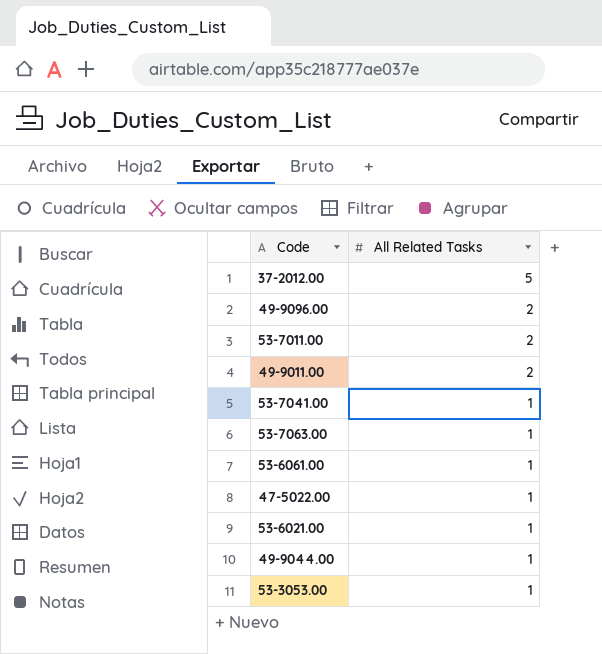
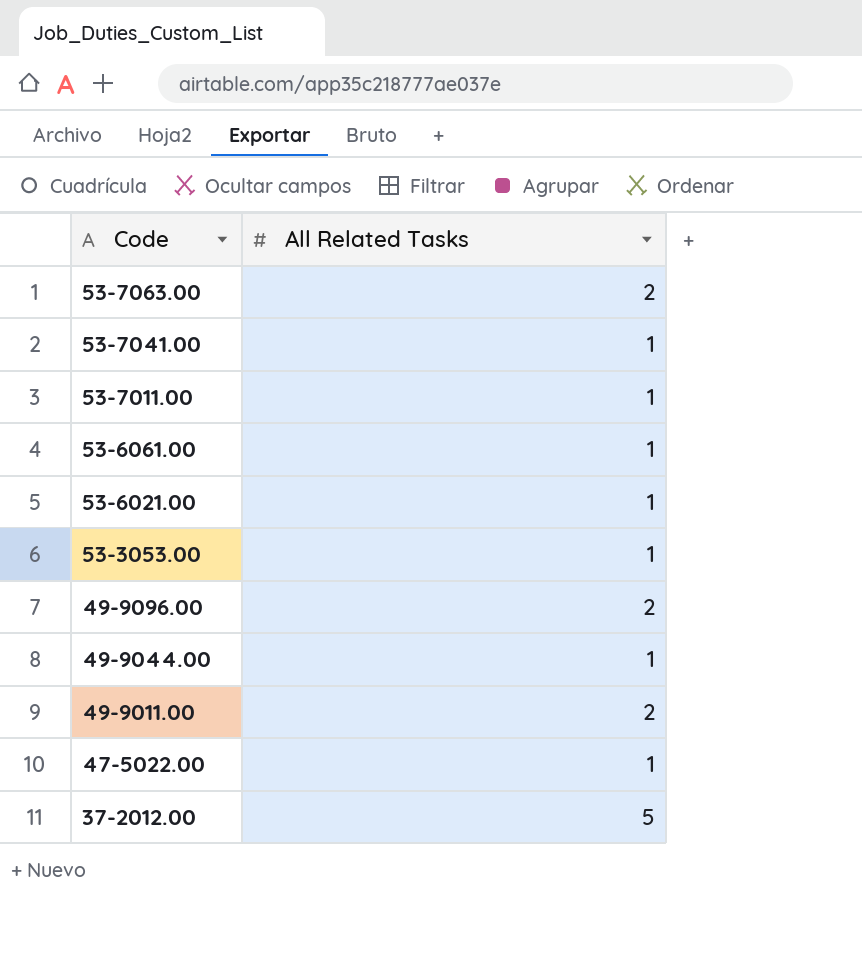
row order: All Related Tasks descending -> Code descending
53-7063.00 | All Related Tasks: 1 -> 2
53-7011.00 | All Related Tasks: 2 -> 1

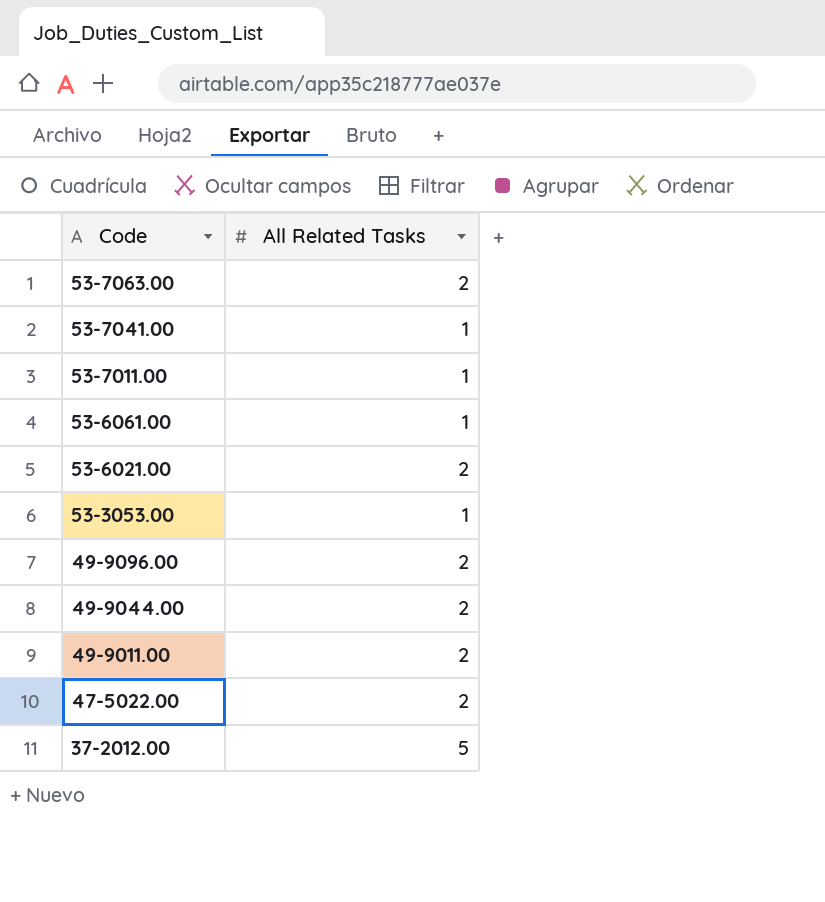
53-6021.00 | All Related Tasks: 1 -> 2
49-9044.00 | All Related Tasks: 1 -> 2
47-5022.00 | All Related Tasks: 1 -> 2

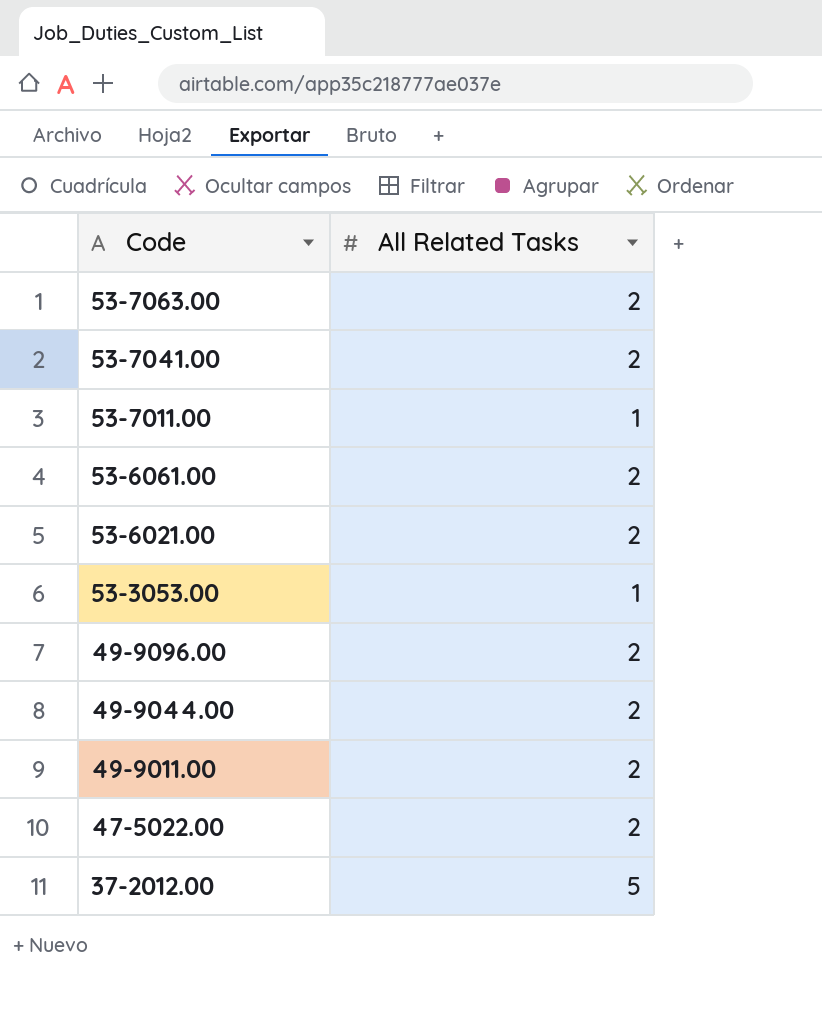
53-7041.00 | All Related Tasks: 1 -> 2
53-6061.00 | All Related Tasks: 1 -> 2

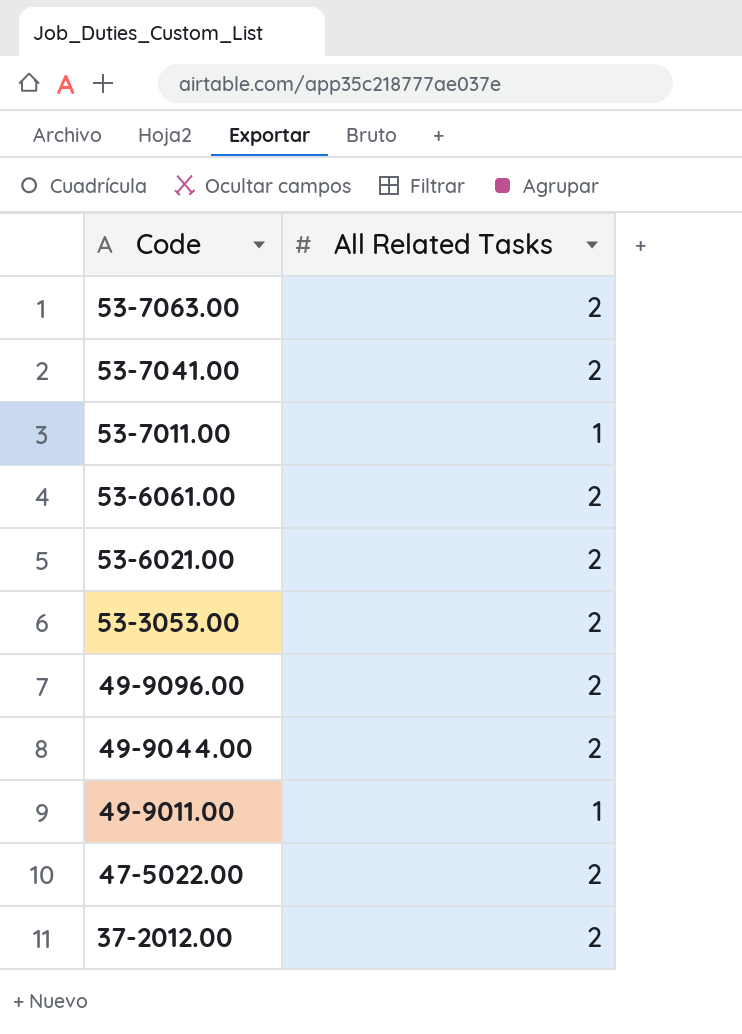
53-3053.00 | All Related Tasks: 1 -> 2
49-9011.00 | All Related Tasks: 2 -> 1
37-2012.00 | All Related Tasks: 5 -> 2

